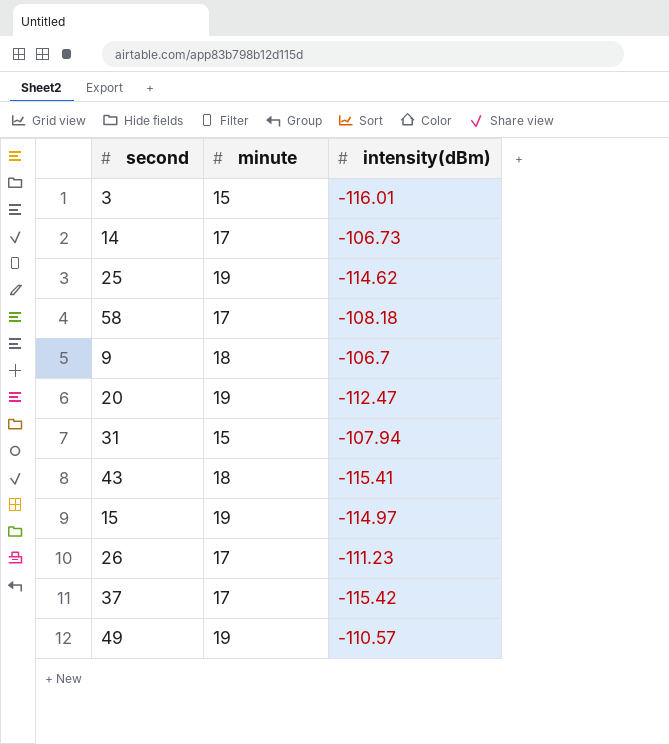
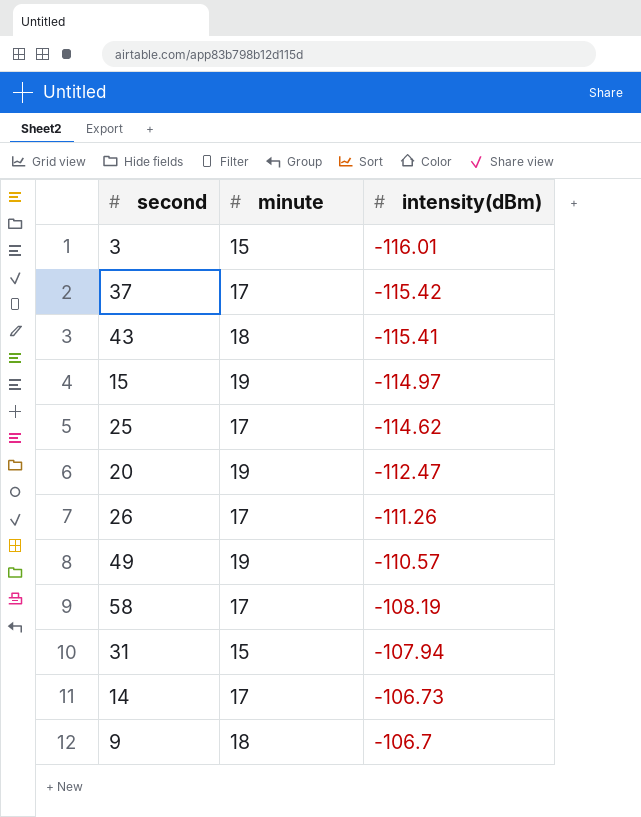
row order: none -> intensity(dBm) ascending
25 | minute: 19 -> 17
26 | intensity(dBm): -111.23 -> -111.26
58 | intensity(dBm): -108.18 -> -108.19

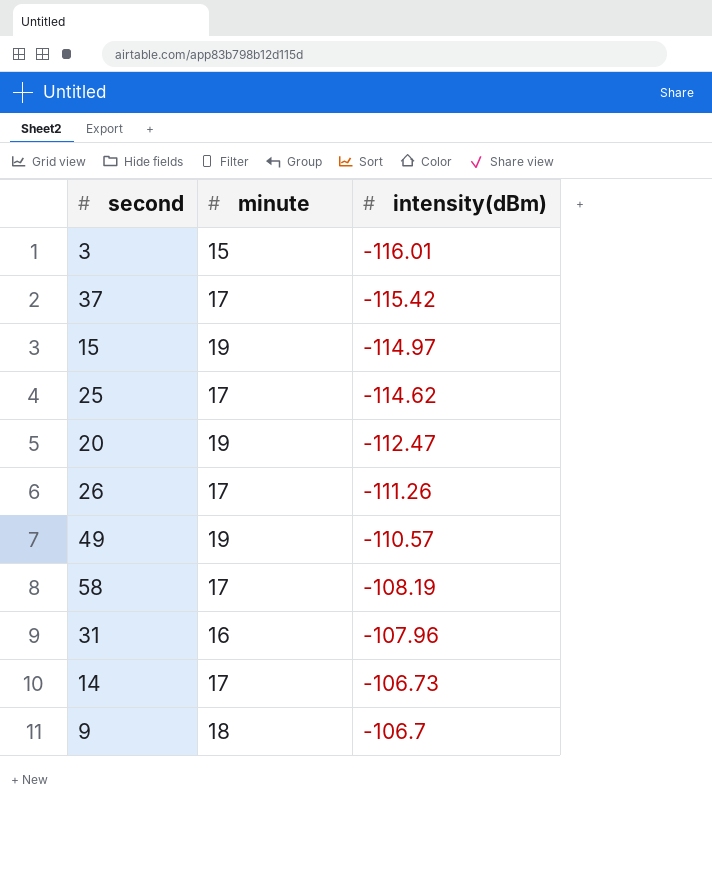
row 43: 18 | -115.41 -> none
31 | minute: 15 -> 16
31 | intensity(dBm): -107.94 -> -107.96

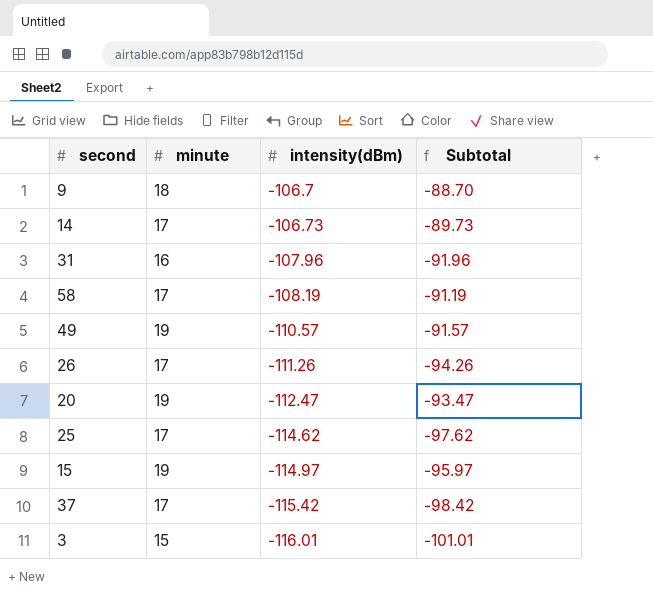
row order: intensity(dBm) ascending -> intensity(dBm) descending
column Subtotal | formula: none -> [minute] + [intensity(dBm)]

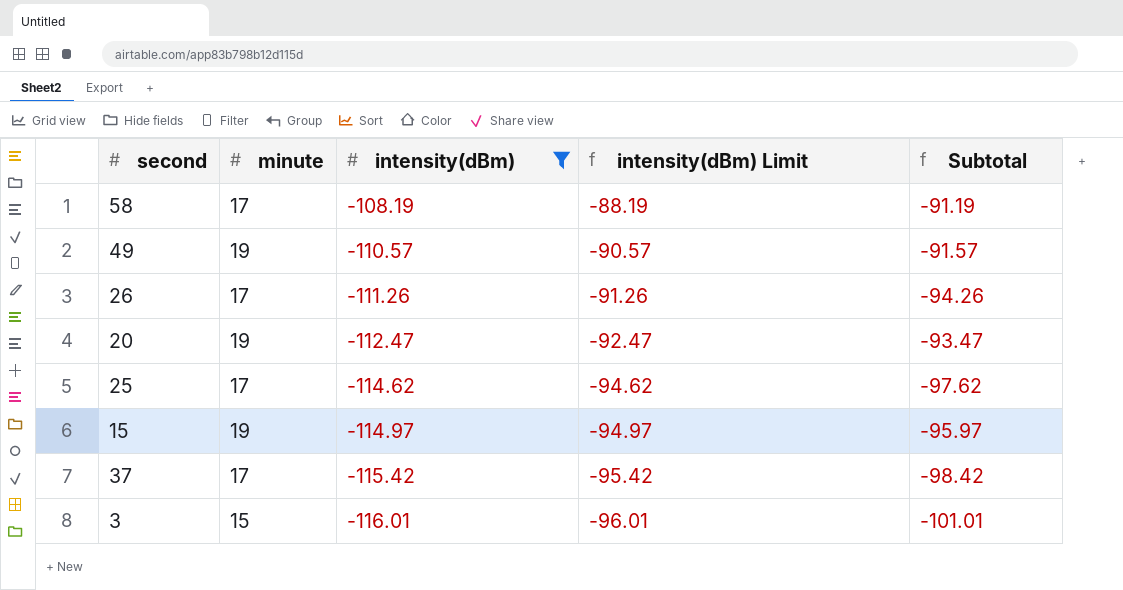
filter: none -> intensity(dBm) <= -108.19
column intensity(dBm) Limit | formula: none -> [intensity(dBm)] + 20

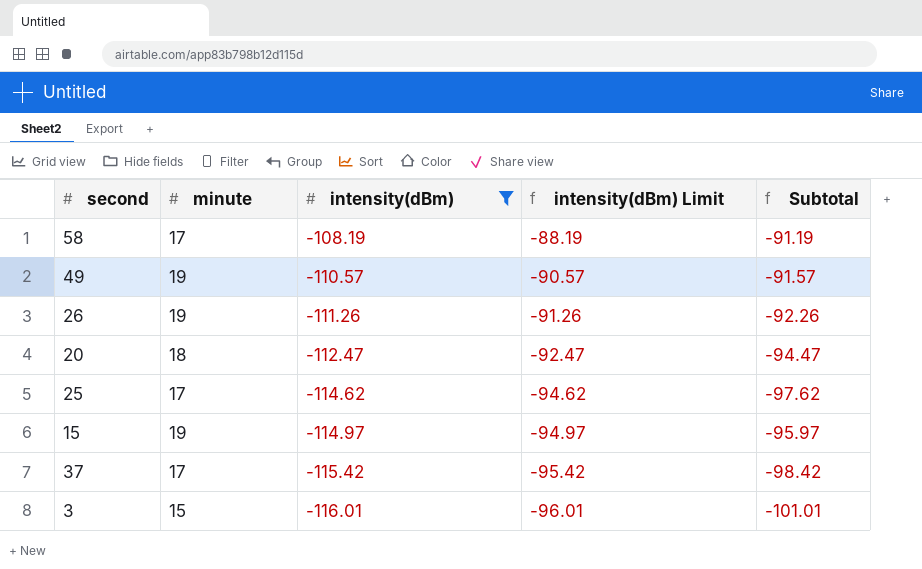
26 | minute: 17 -> 19
26 | Subtotal: -94.26 -> -92.26
20 | minute: 19 -> 18
20 | Subtotal: -93.47 -> -94.47

